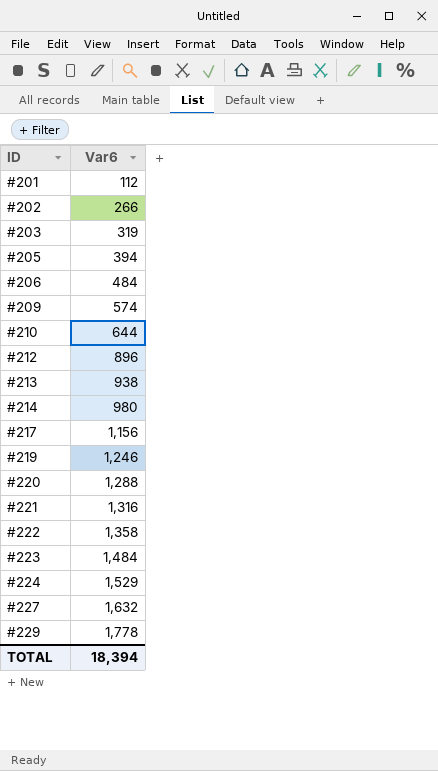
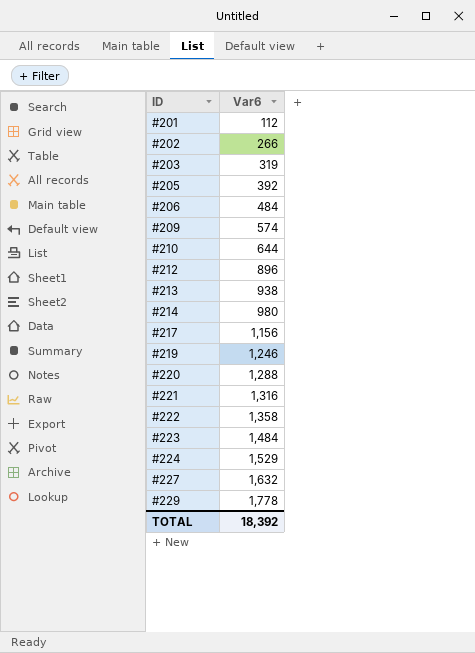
#205 | Var6: 394 -> 392
TOTAL | Var6: 18,394 -> 18,392

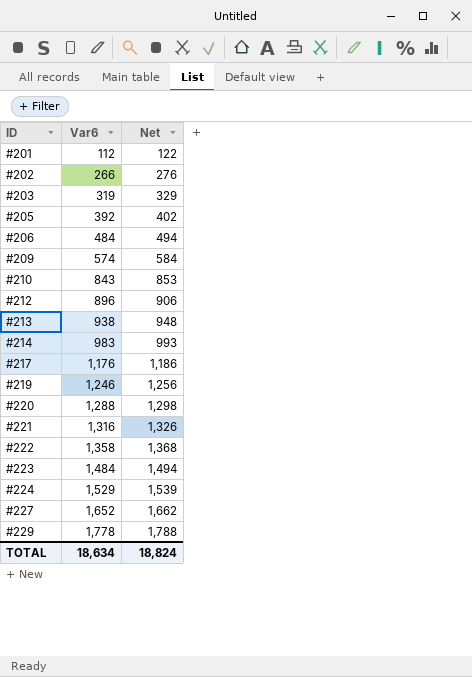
column Net | formula: none -> [Var6] + 10
#210 | Var6: 644 -> 843
#214 | Var6: 980 -> 983
#217 | Var6: 1,156 -> 1,176
#227 | Var6: 1,632 -> 1,652
TOTAL | Var6: 18,392 -> 18,634

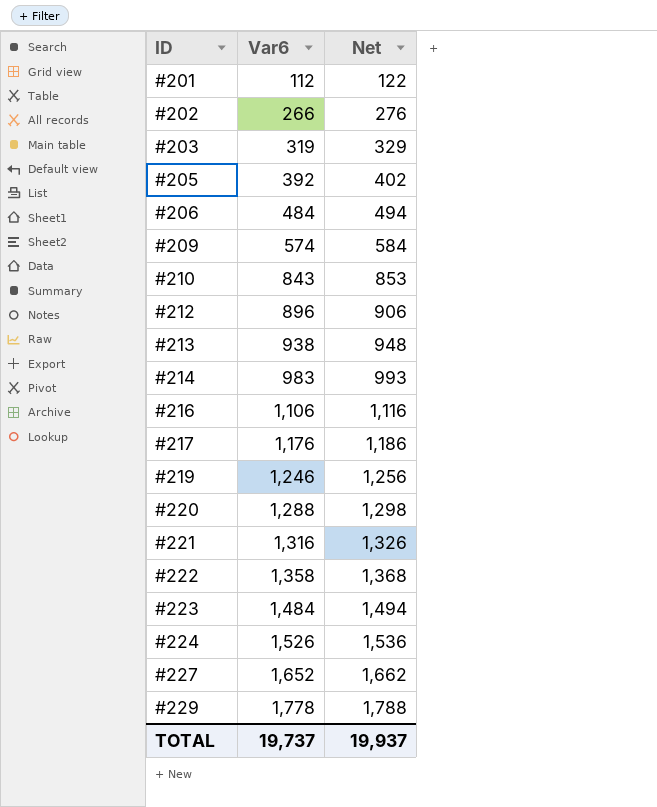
row #216: none -> 1,106 | 1,116
#224 | Var6: 1,529 -> 1,526
#224 | Net: 1,539 -> 1,536
TOTAL | Var6: 18,634 -> 19,737
TOTAL | Net: 18,824 -> 19,937

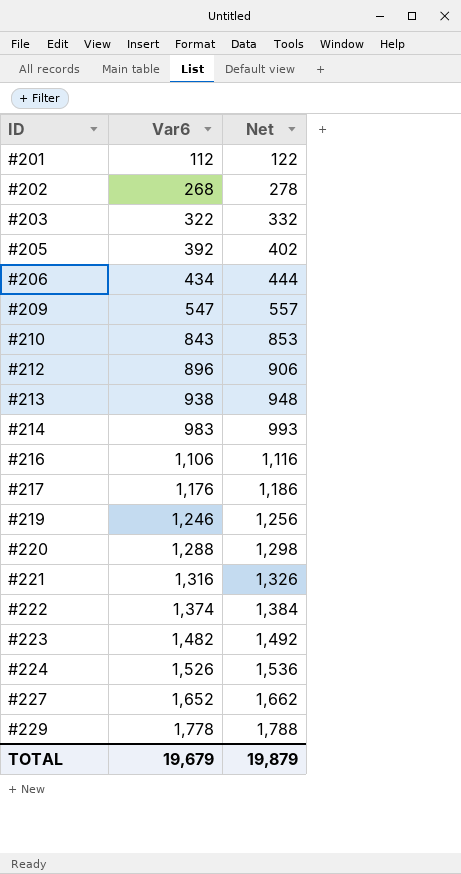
#202 | Var6: 266 -> 268
#202 | Net: 276 -> 278
#203 | Var6: 319 -> 322
#203 | Net: 329 -> 332
#206 | Var6: 484 -> 434
#206 | Net: 494 -> 444
#209 | Var6: 574 -> 547
#209 | Net: 584 -> 557
#222 | Var6: 1,358 -> 1,374
#222 | Net: 1,368 -> 1,384
#223 | Var6: 1,484 -> 1,482
#223 | Net: 1,494 -> 1,492
TOTAL | Var6: 19,737 -> 19,679
TOTAL | Net: 19,937 -> 19,879

